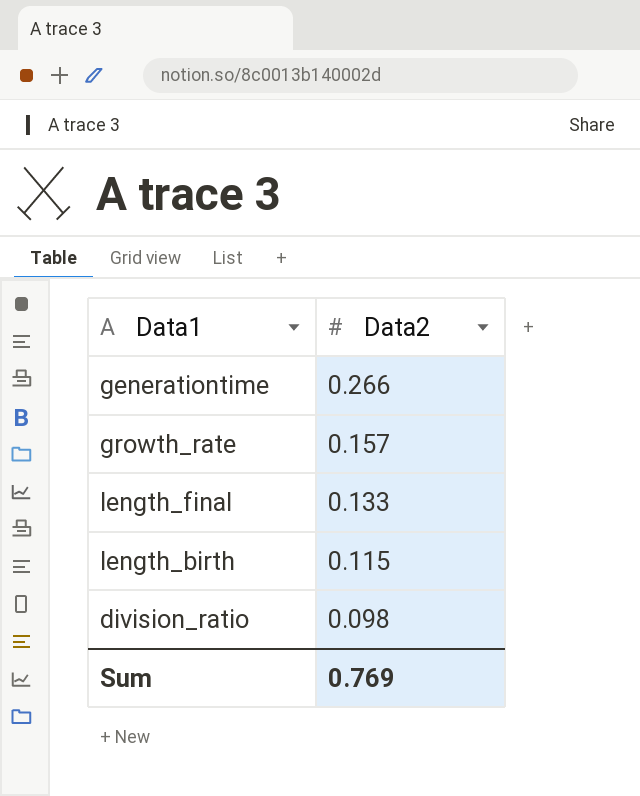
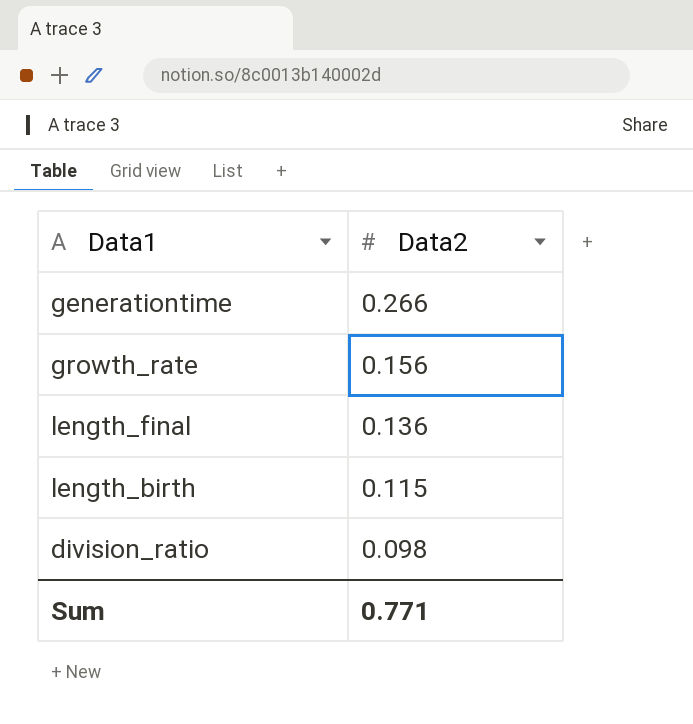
growth_rate | Data2: 0.157 -> 0.156
length_final | Data2: 0.133 -> 0.136
Sum | Data2: 0.769 -> 0.771

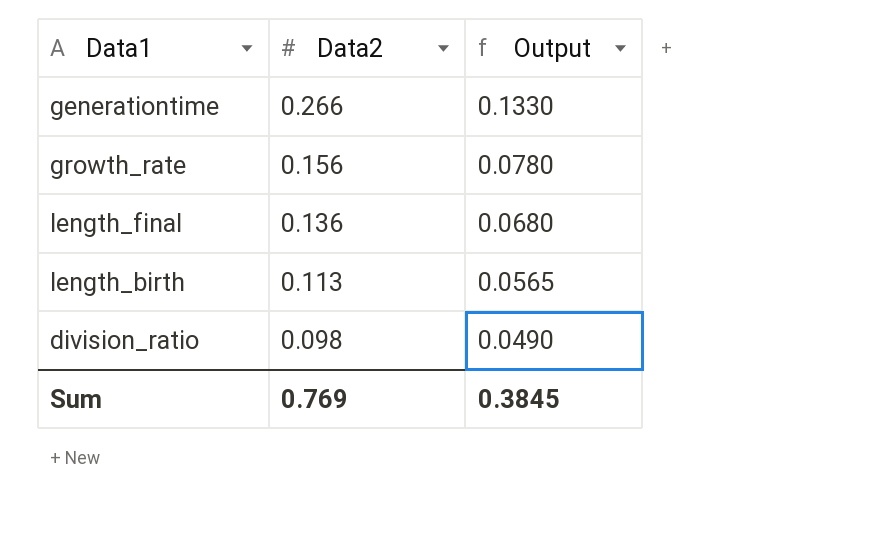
column Output | formula: none -> [Data2] * 0.5
length_birth | Data2: 0.115 -> 0.113
Sum | Data2: 0.771 -> 0.769

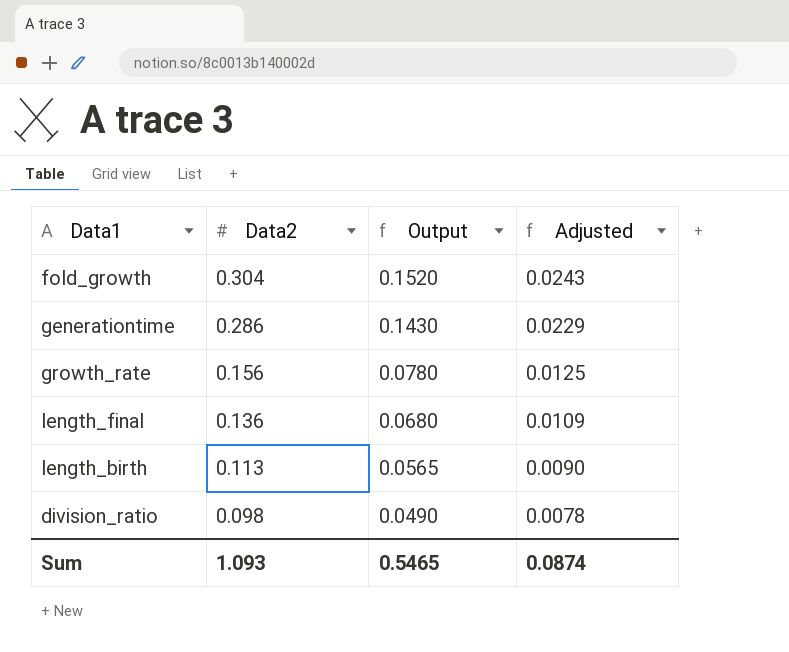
column Adjusted | formula: none -> [Data2] * 0.08
row fold_growth: none -> 0.304 | 0.1520 | 0.0243
generationtime | Data2: 0.266 -> 0.286
generationtime | Output: 0.1330 -> 0.1430
Sum | Data2: 0.769 -> 1.093
Sum | Output: 0.3845 -> 0.5465

